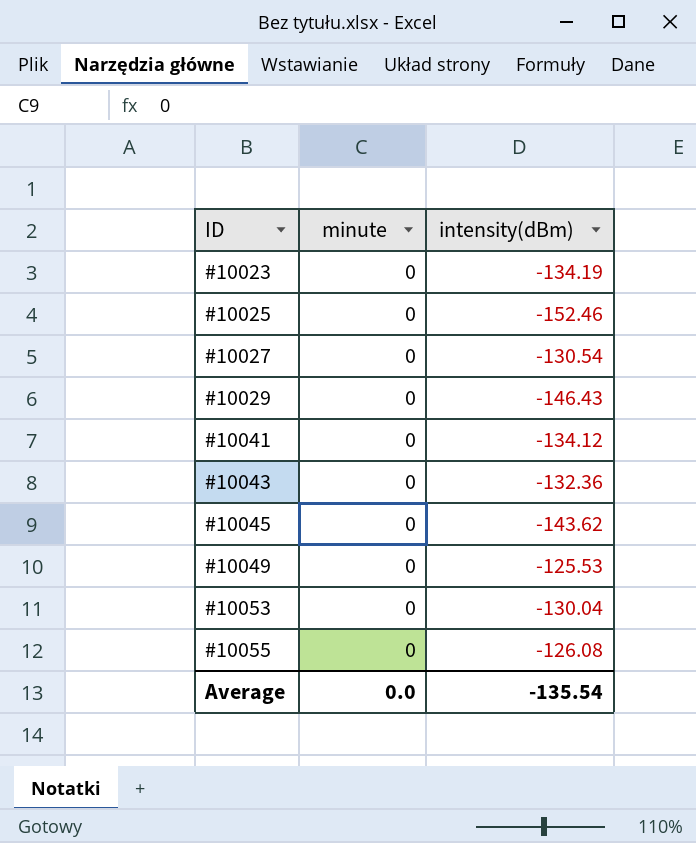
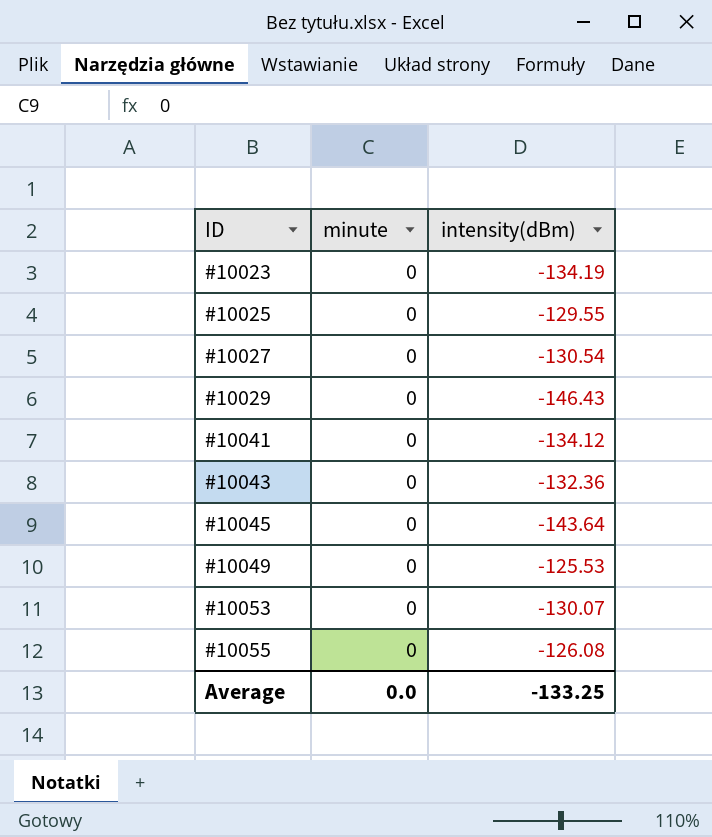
#10025 | intensity(dBm): -152.46 -> -129.55
#10045 | intensity(dBm): -143.62 -> -143.64
#10053 | intensity(dBm): -130.04 -> -130.07
Average | intensity(dBm): -135.54 -> -133.25

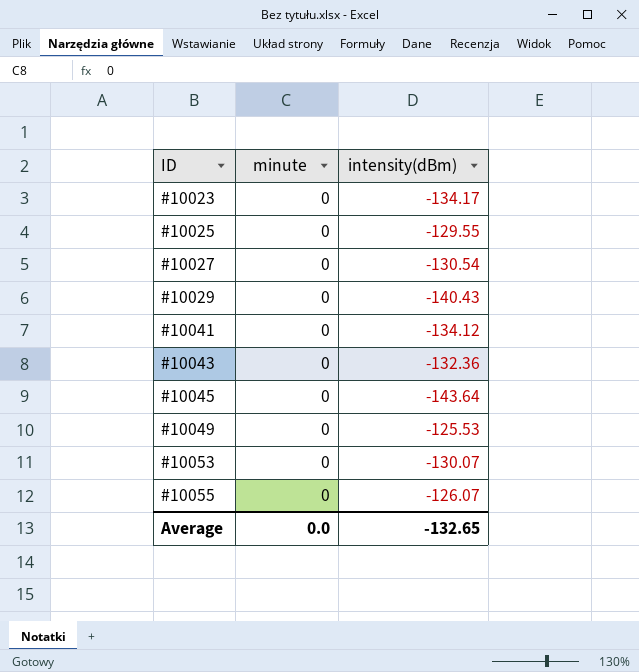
#10023 | intensity(dBm): -134.19 -> -134.17
#10029 | intensity(dBm): -146.43 -> -140.43
#10055 | intensity(dBm): -126.08 -> -126.07
Average | intensity(dBm): -133.25 -> -132.65

